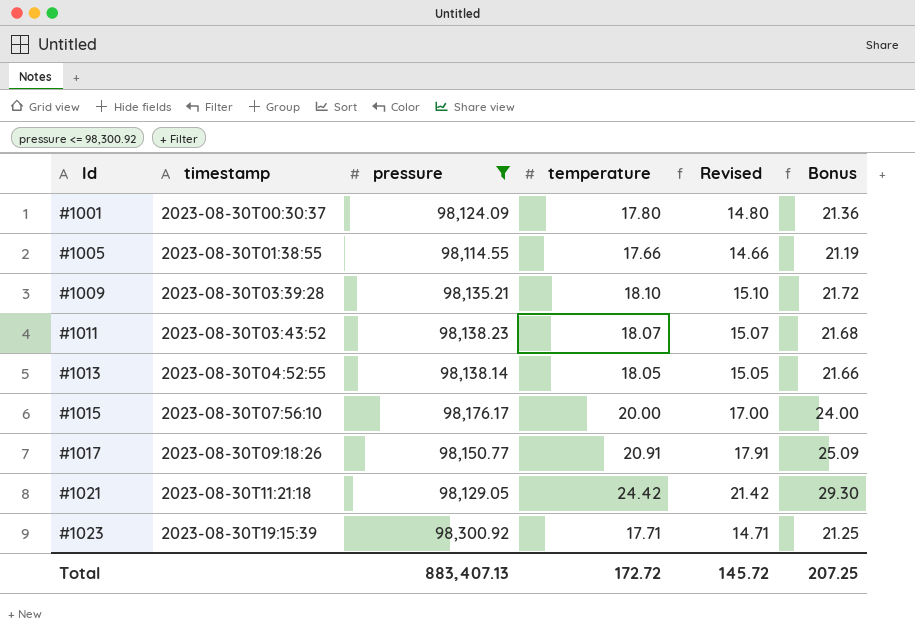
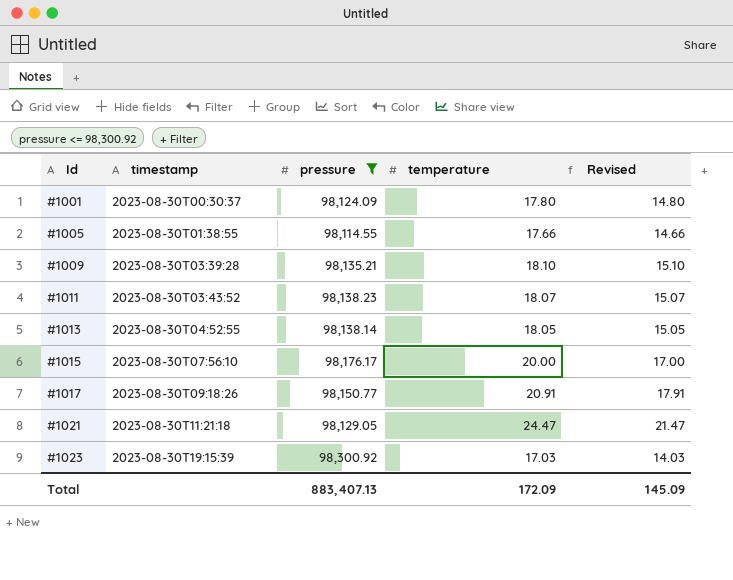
column Bonus | formula: [temperature] * 1.2 -> none
#1021 | temperature: 24.42 -> 24.47
#1021 | Revised: 21.42 -> 21.47
#1023 | temperature: 17.71 -> 17.03
#1023 | Revised: 14.71 -> 14.03
Total | temperature: 172.72 -> 172.09
Total | Revised: 145.72 -> 145.09

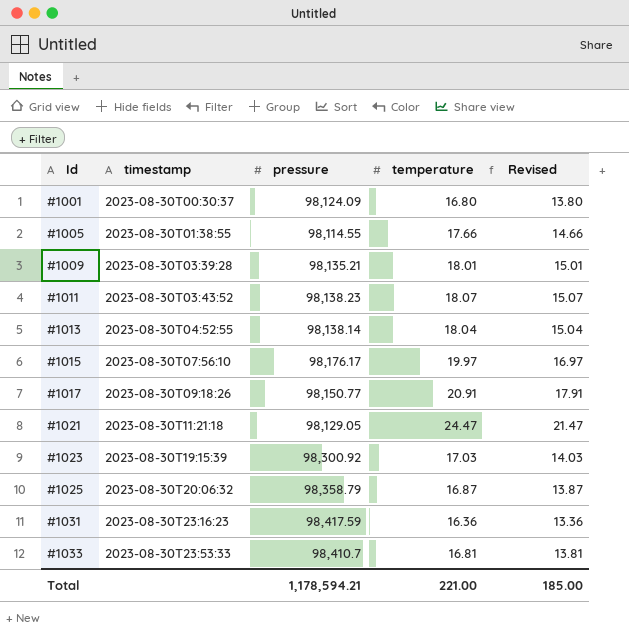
filter: pressure <= 98,300.92 -> none
#1001 | temperature: 17.80 -> 16.80
#1001 | Revised: 14.80 -> 13.80
#1009 | temperature: 18.10 -> 18.01
#1009 | Revised: 15.10 -> 15.01
#1013 | temperature: 18.05 -> 18.04
#1013 | Revised: 15.05 -> 15.04
#1015 | temperature: 20.00 -> 19.97
#1015 | Revised: 17.00 -> 16.97
Total | pressure: 883,407.13 -> 1,178,594.21
Total | temperature: 172.09 -> 221.00
Total | Revised: 145.09 -> 185.00

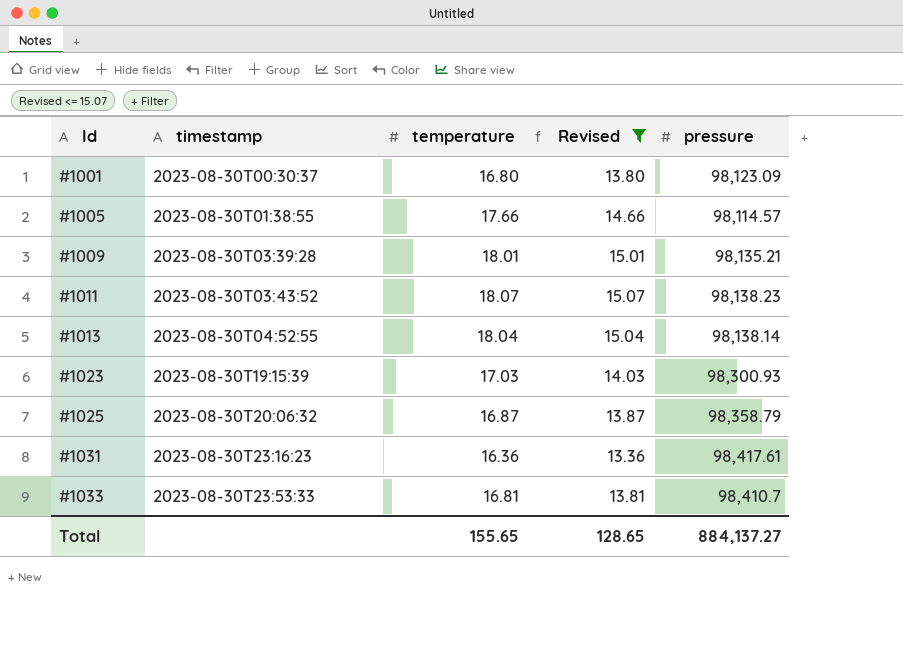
filter: none -> Revised <= 15.07
column pressure | position: 3 -> 5
#1001 | pressure: 98,124.09 -> 98,123.09
#1005 | pressure: 98,114.55 -> 98,114.57
#1023 | pressure: 98,300.92 -> 98,300.93
#1031 | pressure: 98,417.59 -> 98,417.61
Total | temperature: 221.00 -> 155.65
Total | Revised: 185.00 -> 128.65
Total | pressure: 1,178,594.21 -> 884,137.27

